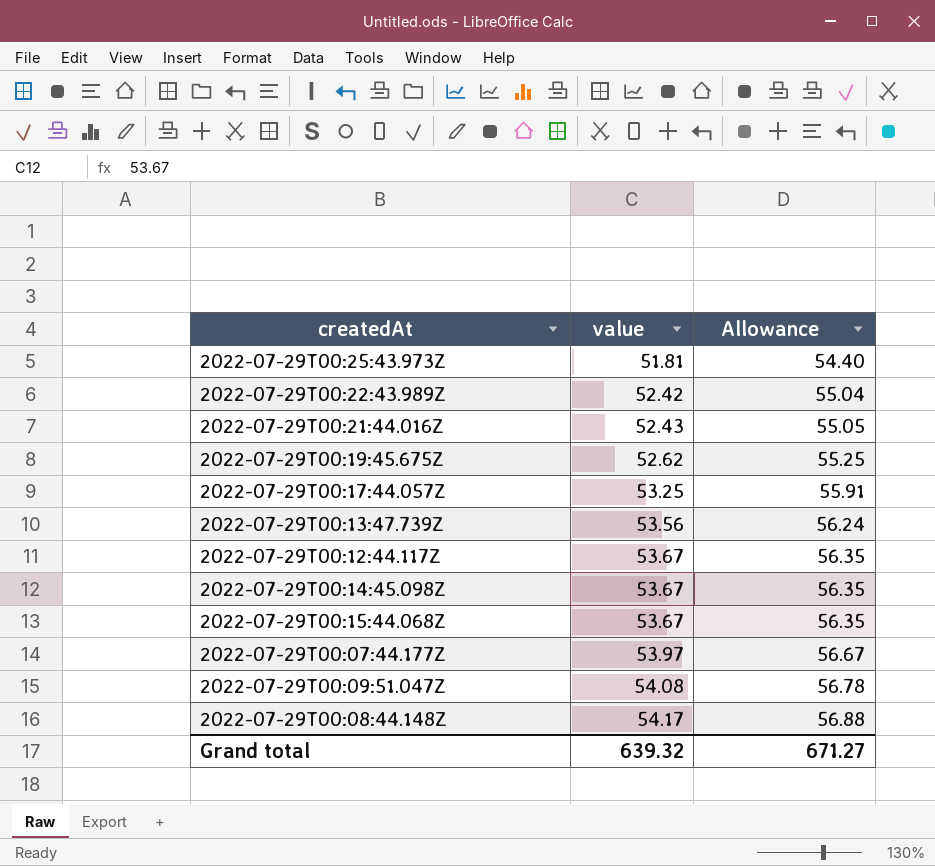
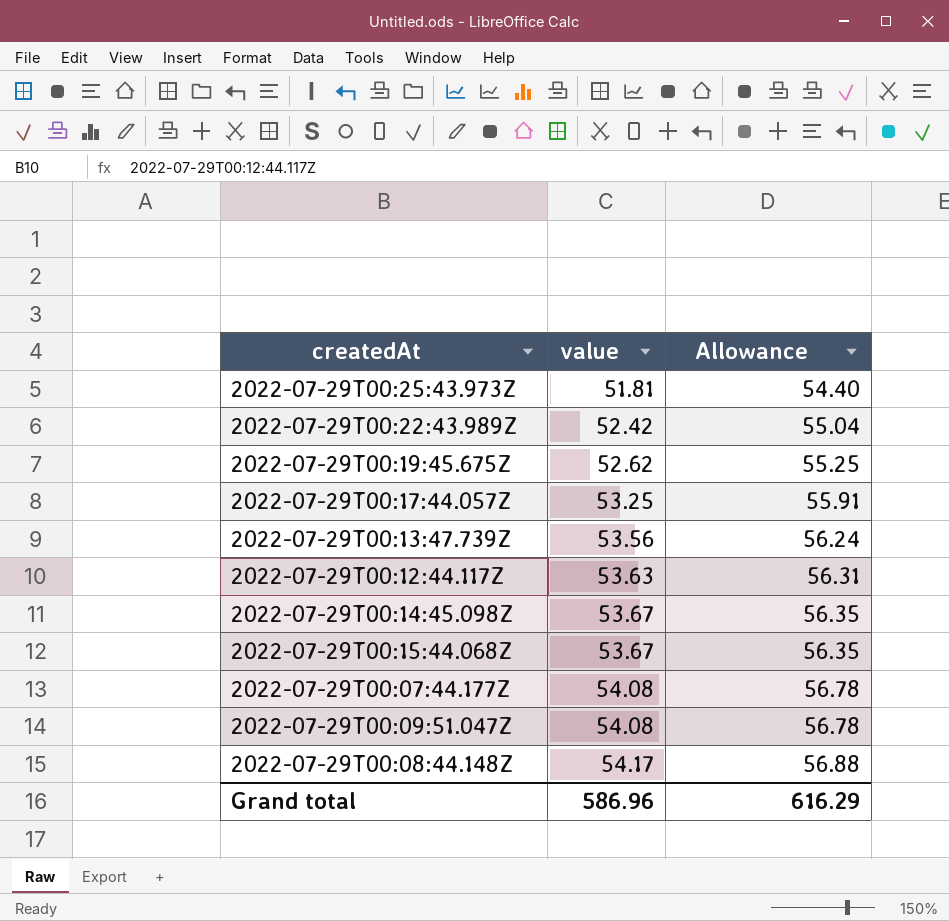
row 2022-07-29T00:21:44.016Z: 52.43 | 55.05 -> none
2022-07-29T00:12:44.117Z | value: 53.67 -> 53.63
2022-07-29T00:12:44.117Z | Allowance: 56.35 -> 56.31
2022-07-29T00:07:44.177Z | value: 53.97 -> 54.08
2022-07-29T00:07:44.177Z | Allowance: 56.67 -> 56.78
Grand total | value: 639.32 -> 586.96
Grand total | Allowance: 671.27 -> 616.29

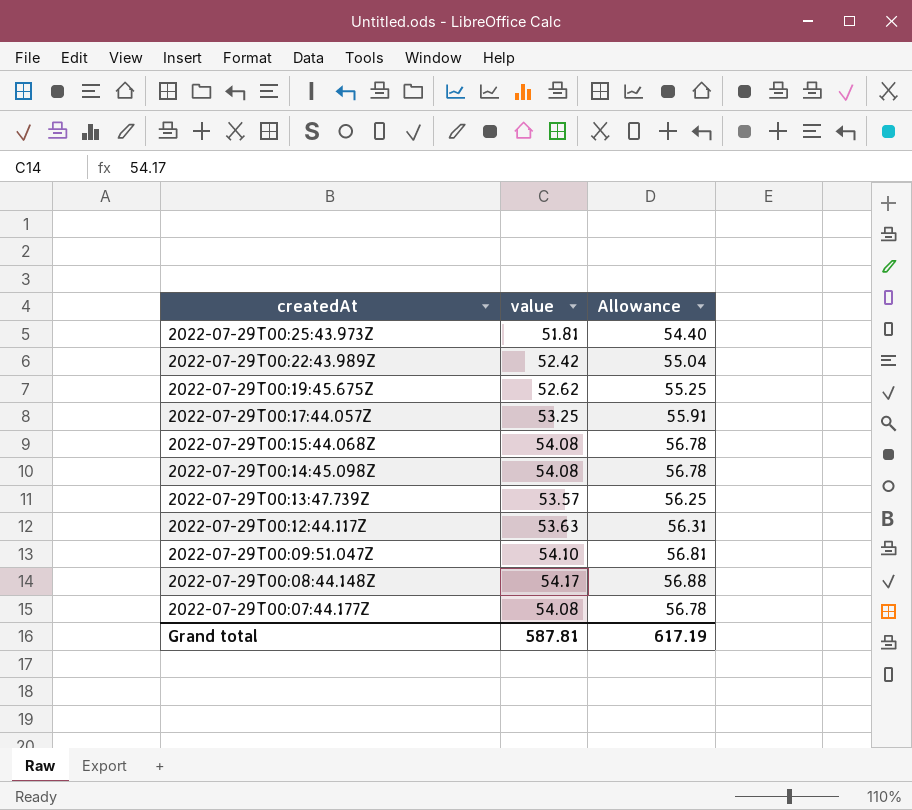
row order: value ascending -> createdAt descending
2022-07-29T00:15:44.068Z | value: 53.67 -> 54.08
2022-07-29T00:15:44.068Z | Allowance: 56.35 -> 56.78
2022-07-29T00:14:45.098Z | value: 53.67 -> 54.08
2022-07-29T00:14:45.098Z | Allowance: 56.35 -> 56.78
2022-07-29T00:13:47.739Z | value: 53.56 -> 53.57
2022-07-29T00:13:47.739Z | Allowance: 56.24 -> 56.25
2022-07-29T00:09:51.047Z | value: 54.08 -> 54.10
2022-07-29T00:09:51.047Z | Allowance: 56.78 -> 56.81
Grand total | value: 586.96 -> 587.81
Grand total | Allowance: 616.29 -> 617.19

